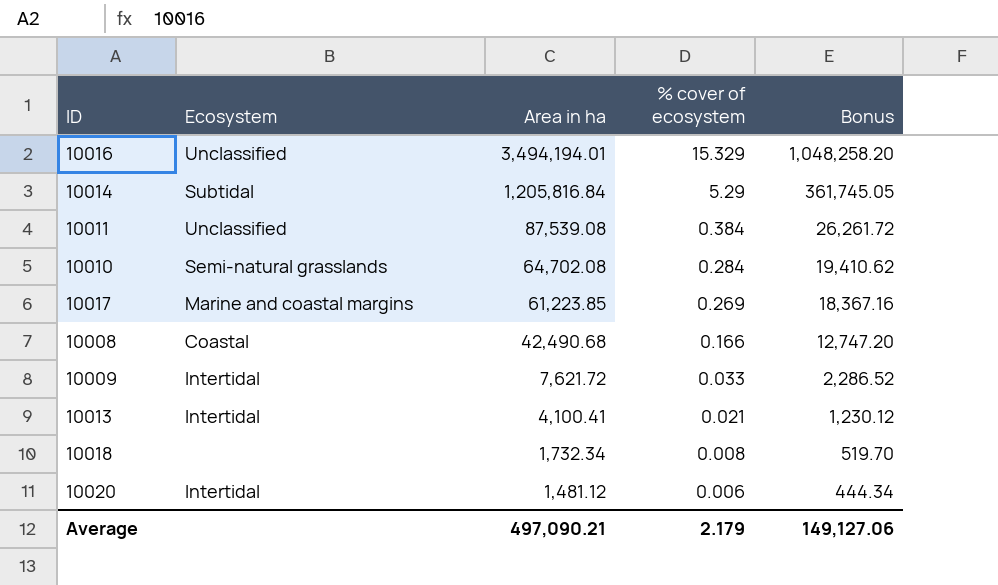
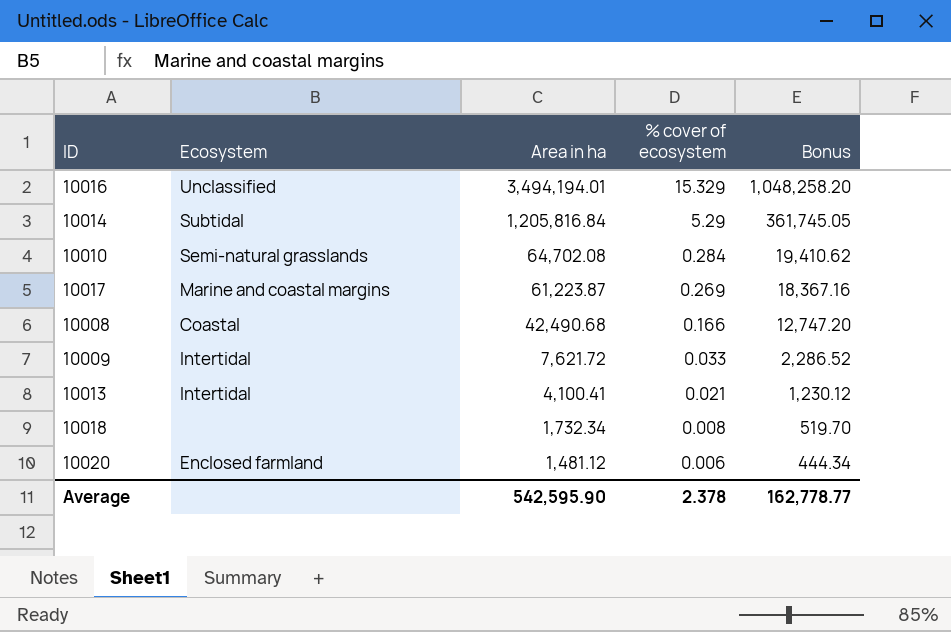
row 10011: Unclassified | 87,539.08 | 0.384 | 26,261.72 -> none
10017 | Area in ha: 61,223.85 -> 61,223.87
10020 | Ecosystem: Intertidal -> Enclosed farmland
Average | Area in ha: 497,090.21 -> 542,595.90
Average | % cover of ecosystem: 2.179 -> 2.378
Average | Bonus: 149,127.06 -> 162,778.77

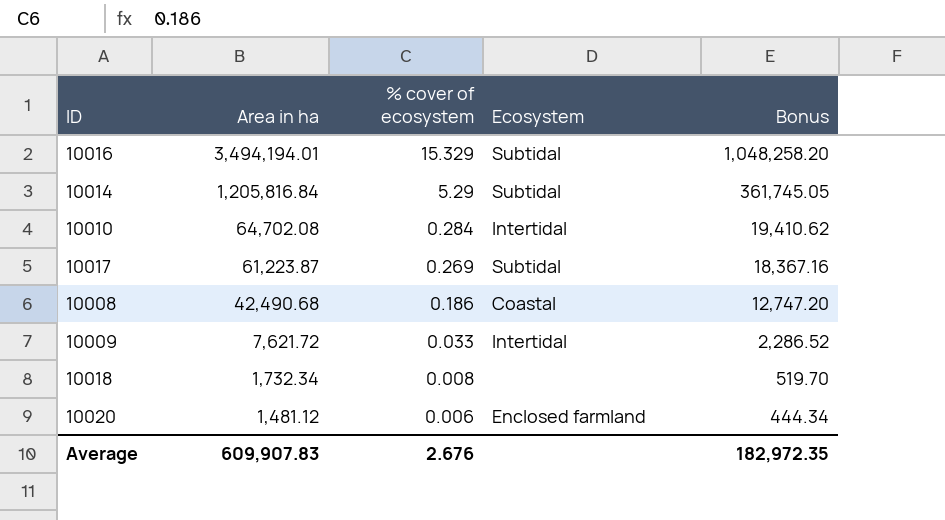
column Ecosystem | position: 2 -> 4
row 10013: Intertidal | 4,100.41 | 0.021 | 1,230.12 -> none
10016 | Ecosystem: Unclassified -> Subtidal
10010 | Ecosystem: Semi-natural grasslands -> Intertidal
10017 | Ecosystem: Marine and coastal margins -> Subtidal
10008 | % cover of ecosystem: 0.166 -> 0.186
Average | Area in ha: 542,595.90 -> 609,907.83
Average | % cover of ecosystem: 2.378 -> 2.676
Average | Bonus: 162,778.77 -> 182,972.35

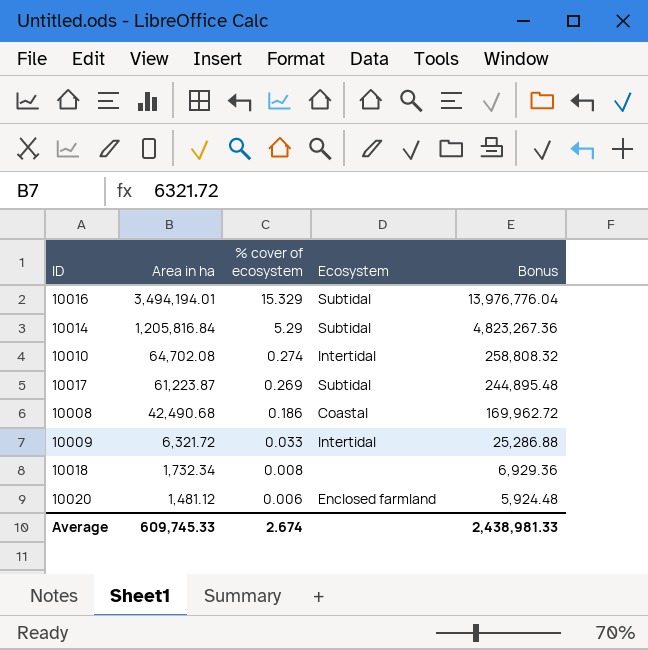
column Bonus | formula: [Area in ha] * 0.3 -> [Area in ha] * 4
10010 | % cover of ecosystem: 0.284 -> 0.274
10009 | Area in ha: 7,621.72 -> 6,321.72
Average | Area in ha: 609,907.83 -> 609,745.33
Average | % cover of ecosystem: 2.676 -> 2.674
Average | Bonus: 182,972.35 -> 2,438,981.33

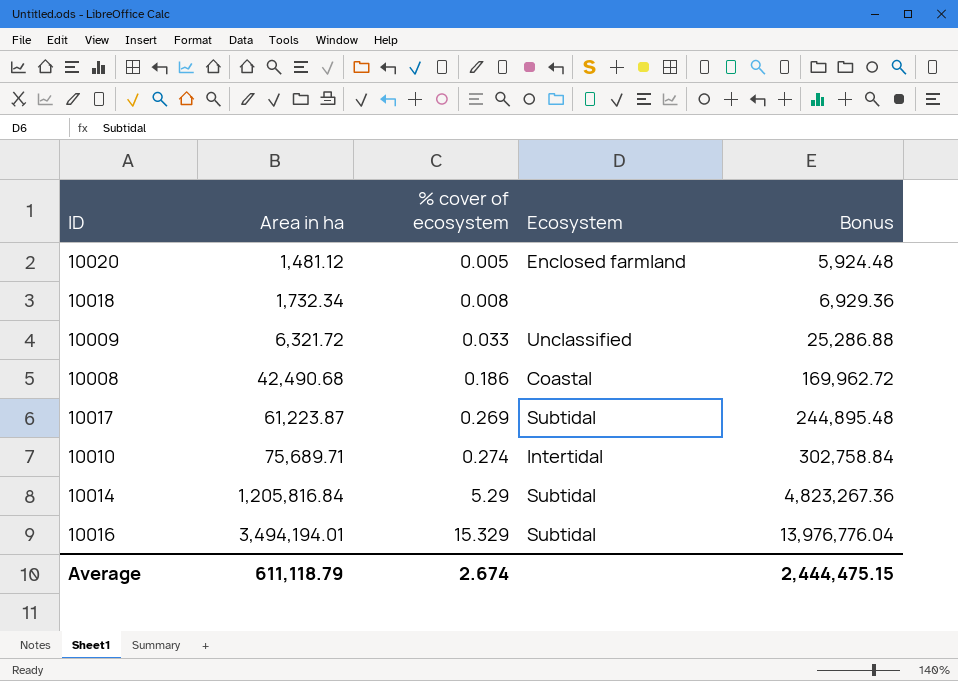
row order: Area in ha descending -> Area in ha ascending
10020 | % cover of ecosystem: 0.006 -> 0.005
10009 | Ecosystem: Intertidal -> Unclassified
10010 | Area in ha: 64,702.08 -> 75,689.71
10010 | Bonus: 258,808.32 -> 302,758.84
Average | Area in ha: 609,745.33 -> 611,118.79
Average | Bonus: 2,438,981.33 -> 2,444,475.15

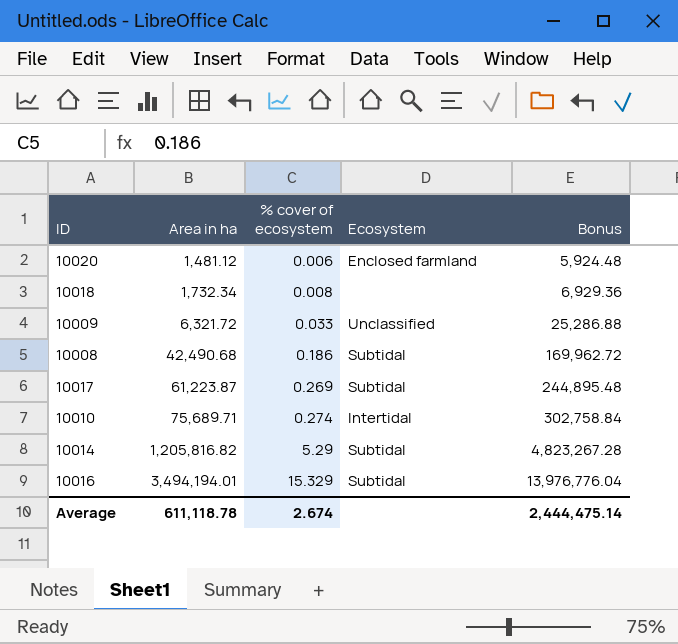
10020 | % cover of ecosystem: 0.005 -> 0.006
10008 | Ecosystem: Coastal -> Subtidal
10014 | Area in ha: 1,205,816.84 -> 1,205,816.82
10014 | Bonus: 4,823,267.36 -> 4,823,267.28
Average | Area in ha: 611,118.79 -> 611,118.78
Average | Bonus: 2,444,475.15 -> 2,444,475.14

